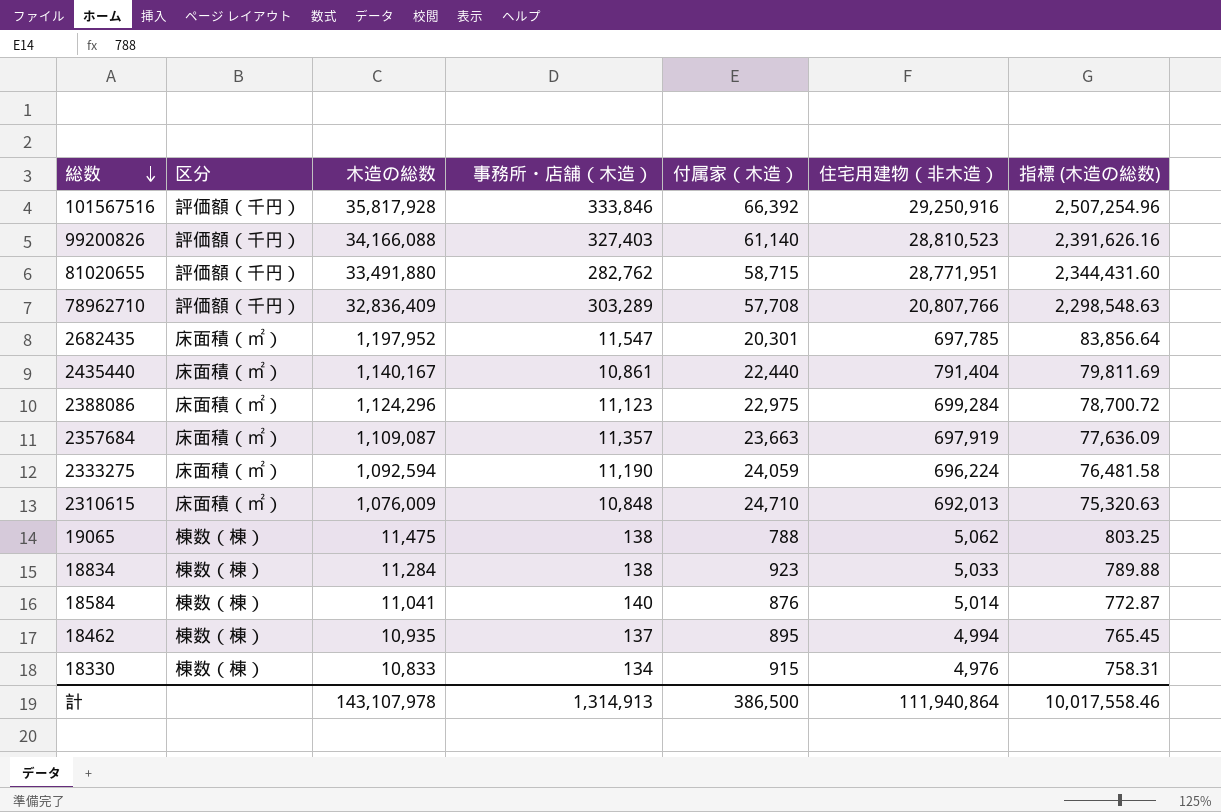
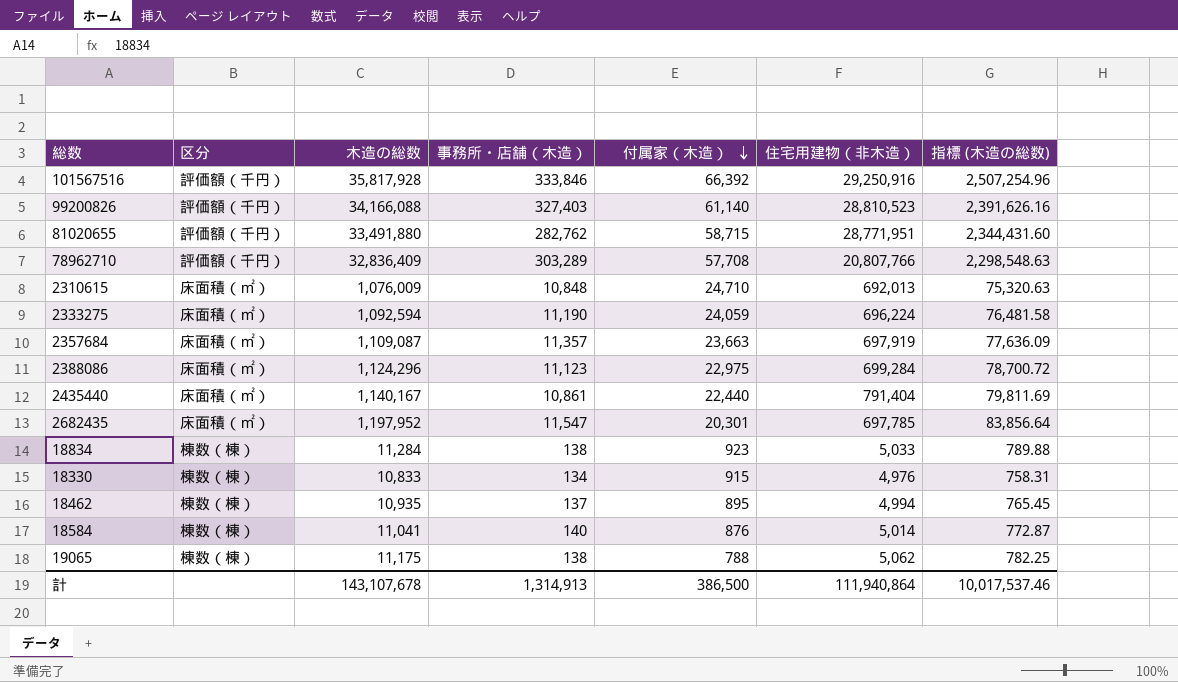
row order: 総数 descending -> 付属家（木造） descending
19065 | 木造の総数: 11,475 -> 11,175
19065 | 指標 (木造の総数): 803.25 -> 782.25
計 | 木造の総数: 143,107,978 -> 143,107,678
計 | 指標 (木造の総数): 10,017,558.46 -> 10,017,537.46

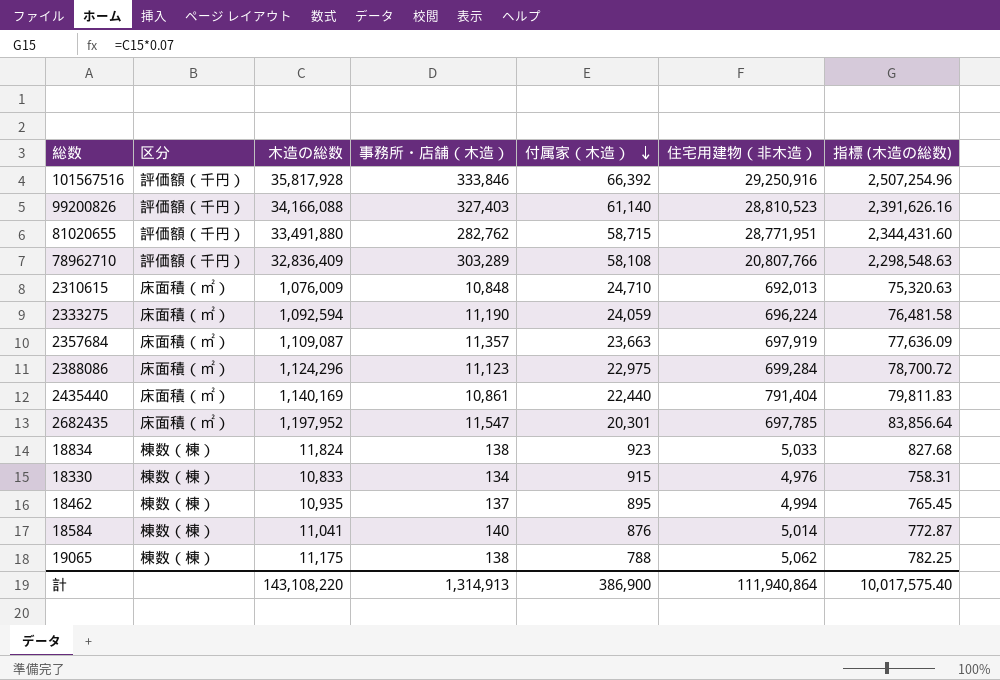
78962710 | 付属家（木造）: 57,708 -> 58,108
2435440 | 木造の総数: 1,140,167 -> 1,140,169
2435440 | 指標 (木造の総数): 79,811.69 -> 79,811.83
18834 | 木造の総数: 11,284 -> 11,824
18834 | 指標 (木造の総数): 789.88 -> 827.68
計 | 木造の総数: 143,107,678 -> 143,108,220
計 | 付属家（木造）: 386,500 -> 386,900
計 | 指標 (木造の総数): 10,017,537.46 -> 10,017,575.40

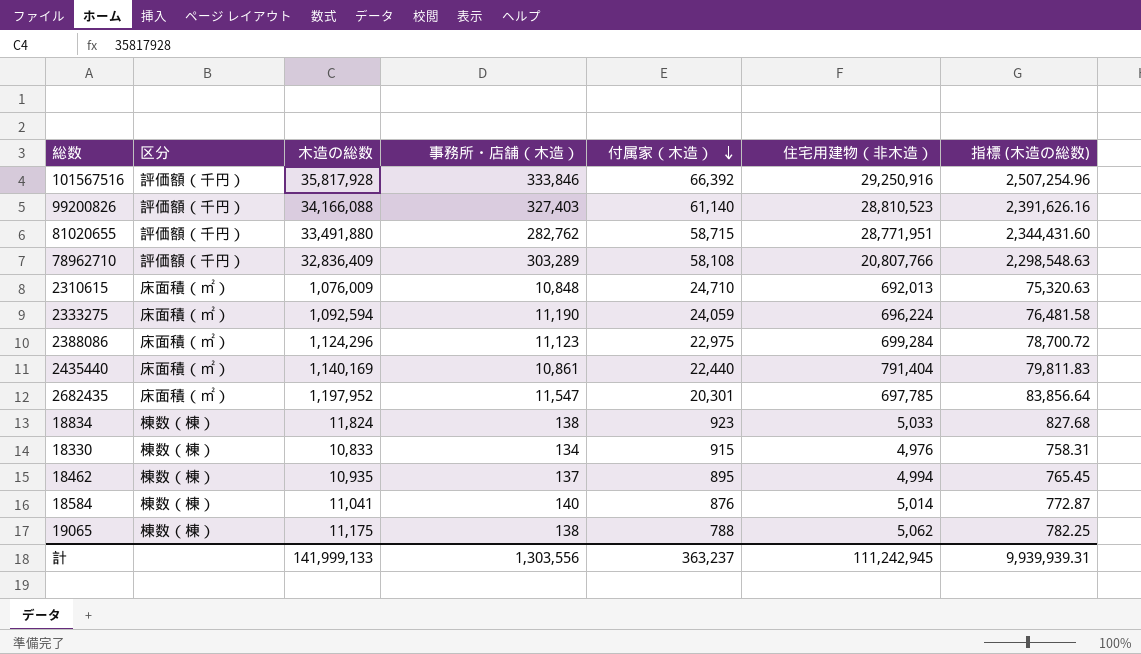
row 2357684: 床面積（㎡） | 1,109,087 | 11,357 | 23,663 | 697,919 | 77,636.09 -> none
計 | 木造の総数: 143,108,220 -> 141,999,133
計 | 事務所・店舗（木造）: 1,314,913 -> 1,303,556
計 | 付属家（木造）: 386,900 -> 363,237
計 | 住宅用建物（非木造）: 111,940,864 -> 111,242,945
計 | 指標 (木造の総数): 10,017,575.40 -> 9,939,939.31

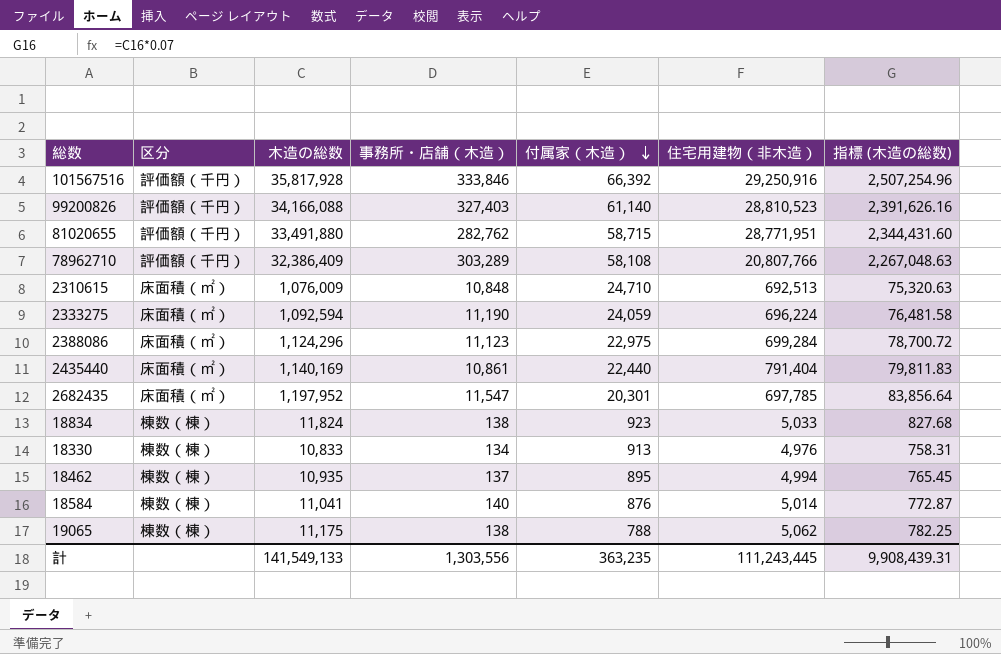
78962710 | 木造の総数: 32,836,409 -> 32,386,409
78962710 | 指標 (木造の総数): 2,298,548.63 -> 2,267,048.63
2310615 | 住宅用建物（非木造）: 692,013 -> 692,513
18330 | 付属家（木造）: 915 -> 913
計 | 木造の総数: 141,999,133 -> 141,549,133
計 | 付属家（木造）: 363,237 -> 363,235
計 | 住宅用建物（非木造）: 111,242,945 -> 111,243,445
計 | 指標 (木造の総数): 9,939,939.31 -> 9,908,439.31

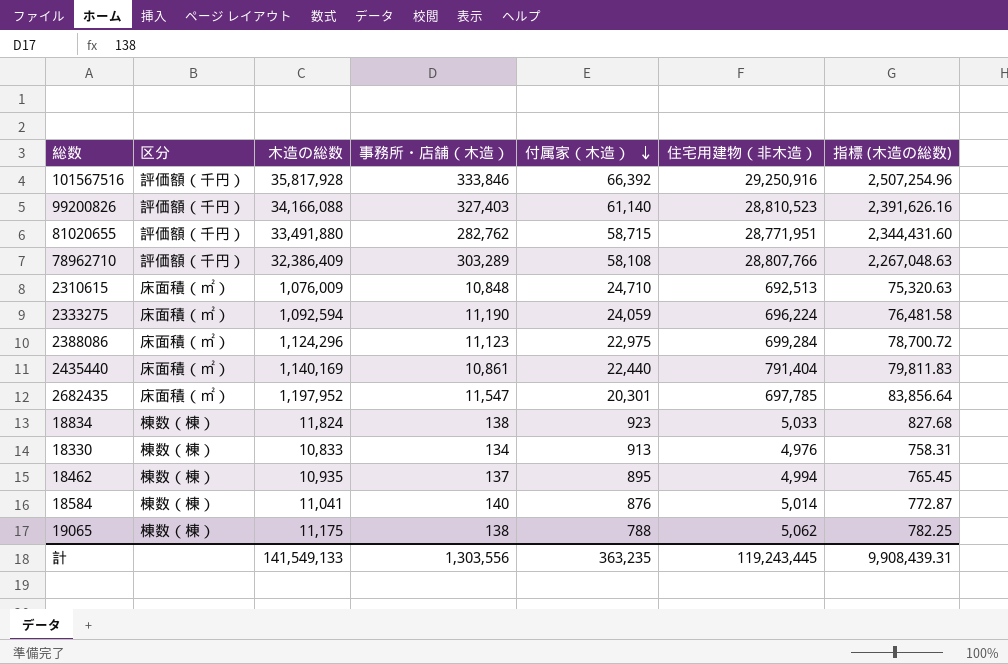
78962710 | 住宅用建物（非木造）: 20,807,766 -> 28,807,766
計 | 住宅用建物（非木造）: 111,243,445 -> 119,243,445

